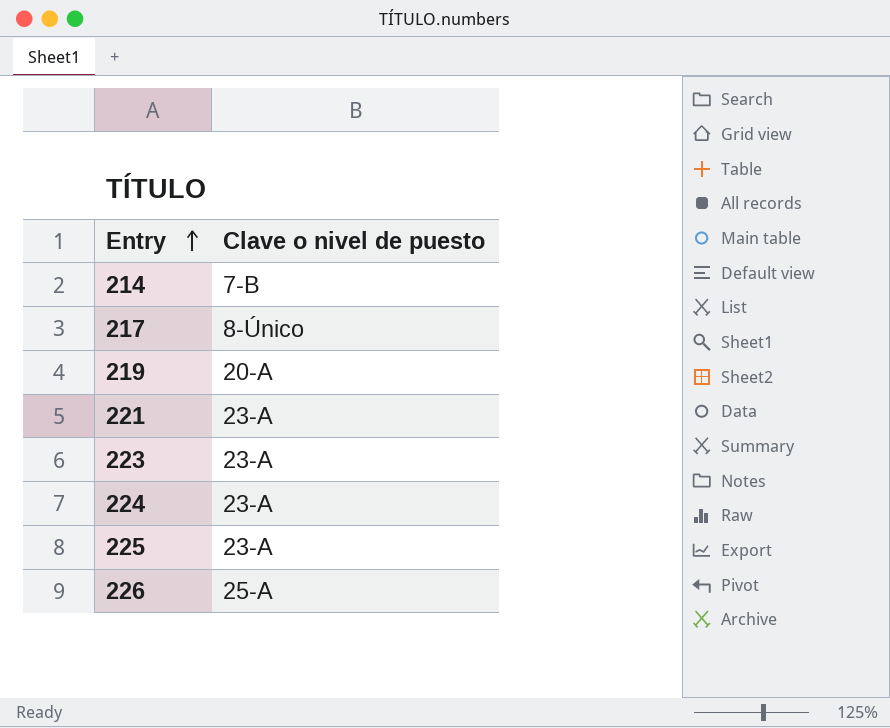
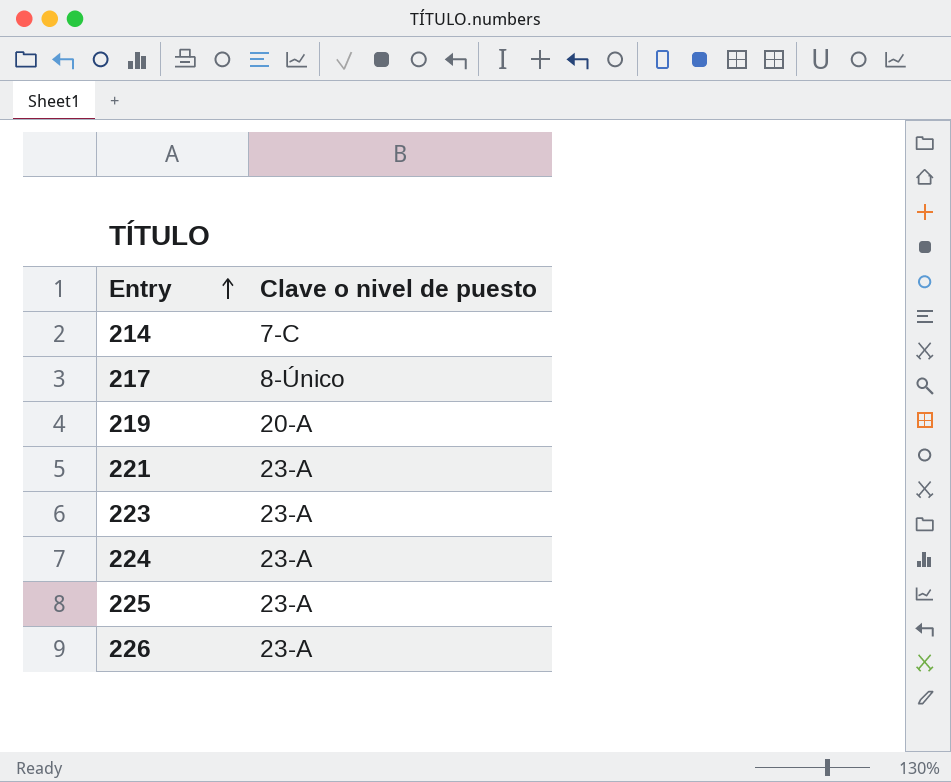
214 | Clave o nivel de puesto: 7-B -> 7-C
226 | Clave o nivel de puesto: 25-A -> 23-A

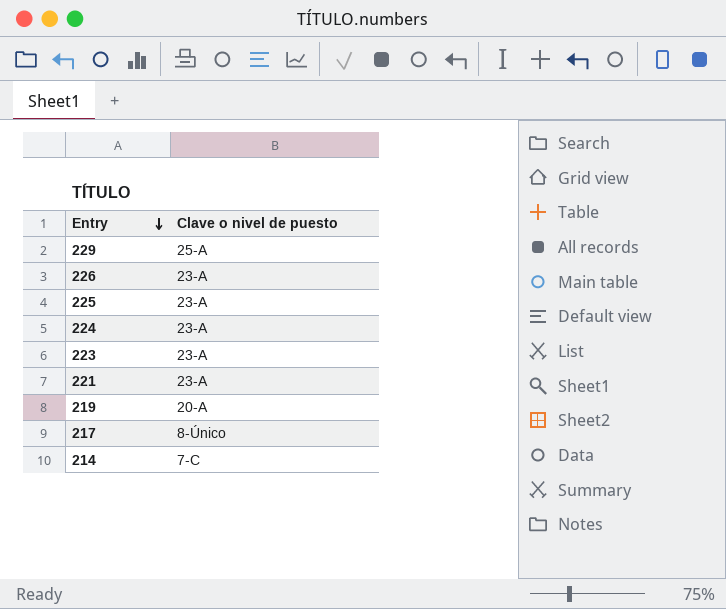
row order: Entry ascending -> Entry descending
row 229: none -> 25-A

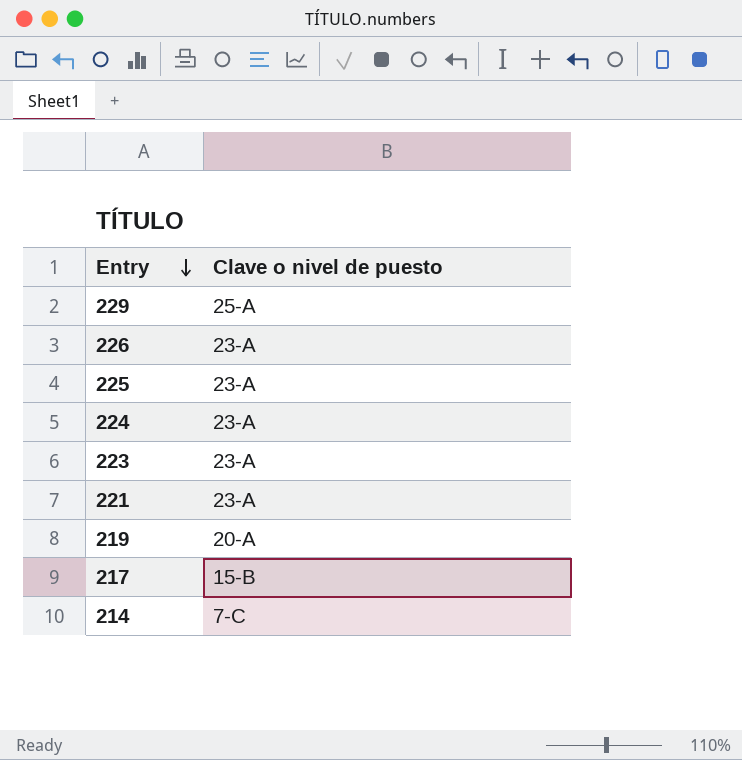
217 | Clave o nivel de puesto: 8-Único -> 15-B

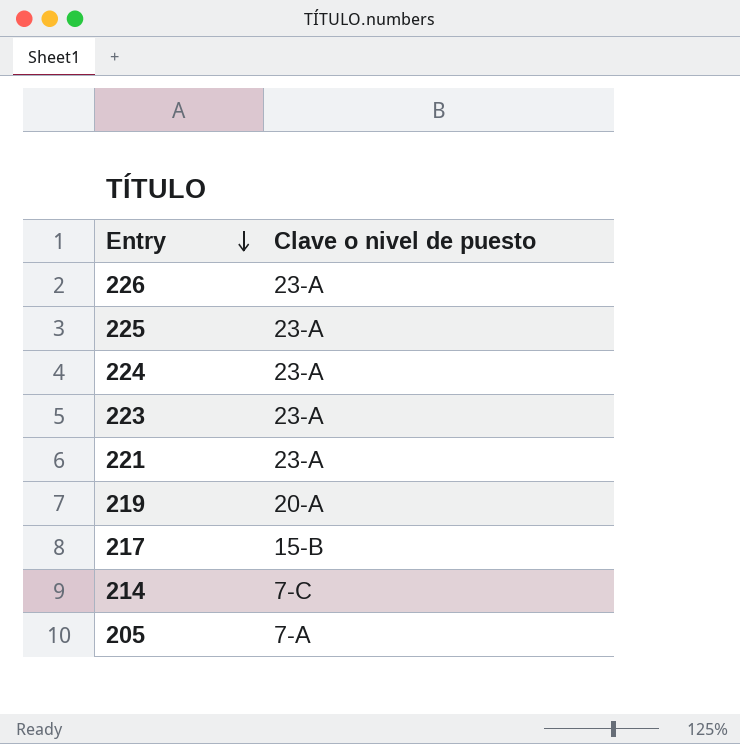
row 229: 25-A -> none
row 205: none -> 7-A

